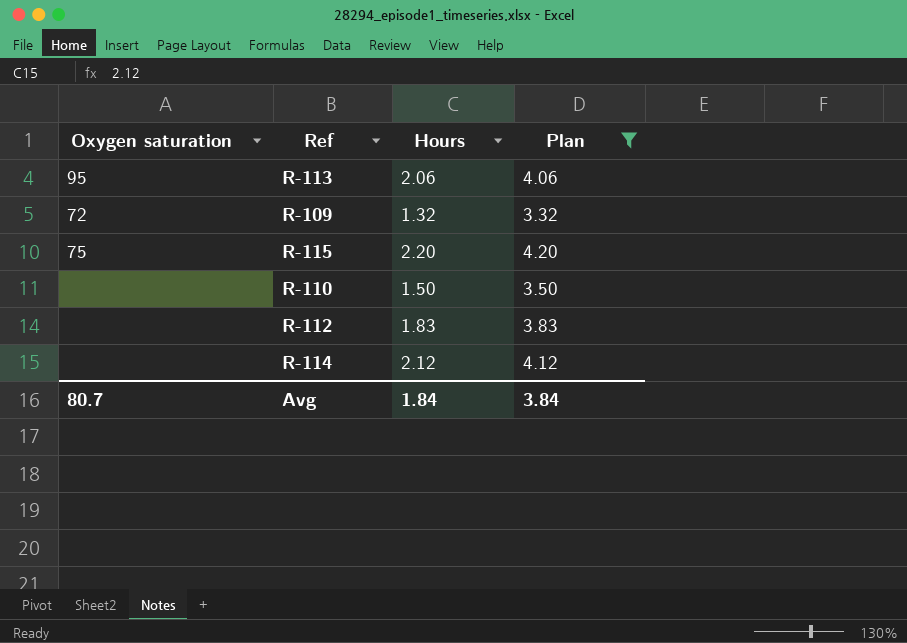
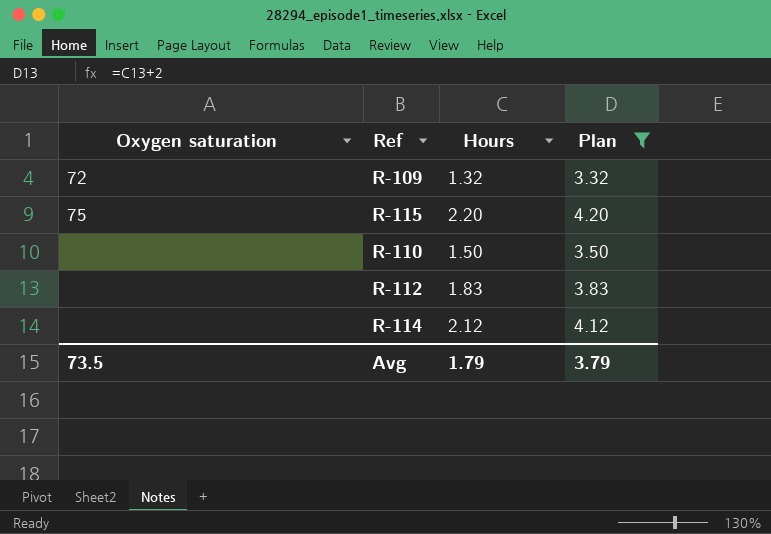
row R-113: 95 | 2.06 | 4.06 -> none
Avg | Oxygen saturation: 80.7 -> 73.5
Avg | Hours: 1.84 -> 1.79
Avg | Plan: 3.84 -> 3.79

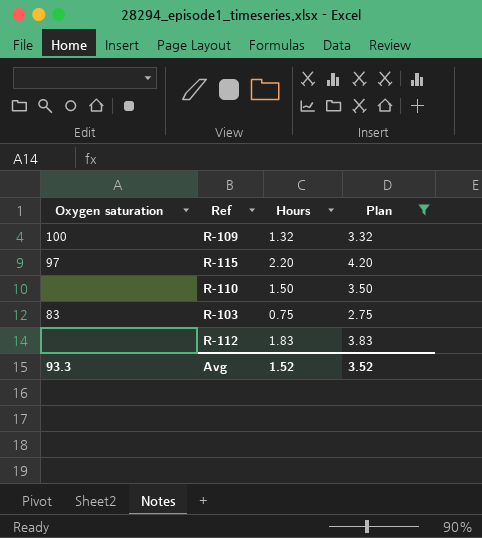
row R-114: none | 2.12 | 4.12 -> none
R-109 | Oxygen saturation: 72 -> 100
R-115 | Oxygen saturation: 75 -> 97
row R-103: none -> 83 | 0.75 | 2.75
Avg | Oxygen saturation: 73.5 -> 93.3
Avg | Hours: 1.79 -> 1.52
Avg | Plan: 3.79 -> 3.52

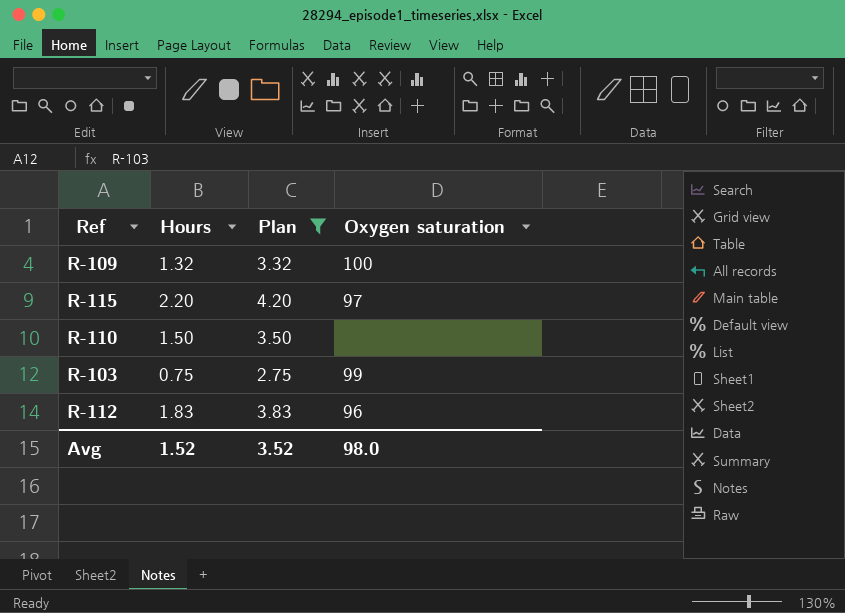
column Oxygen saturation | position: 1 -> 4
R-103 | Oxygen saturation: 83 -> 99
R-112 | Oxygen saturation: none -> 96
Avg | Oxygen saturation: 93.3 -> 98.0

